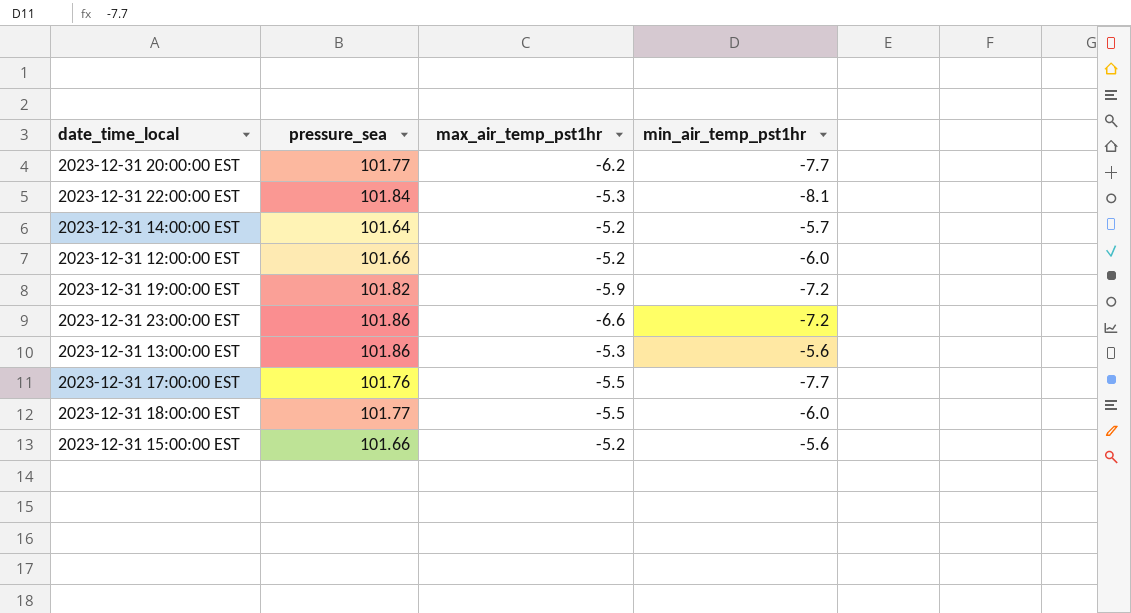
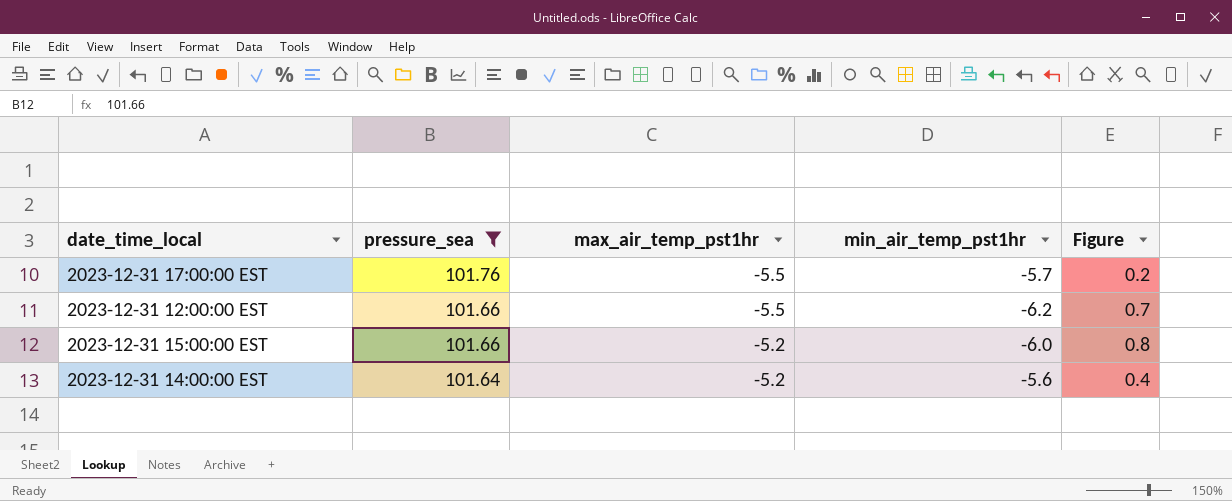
filter: none -> pressure_sea <= 101.76
row order: none -> pressure_sea descending
column Figure | formula: none -> [max_air_temp_pst1hr] - [min_air_temp_pst1hr]
2023-12-31 17:00:00 EST | min_air_temp_pst1hr: -7.7 -> -5.7
2023-12-31 12:00:00 EST | max_air_temp_pst1hr: -5.2 -> -5.5
2023-12-31 12:00:00 EST | min_air_temp_pst1hr: -6.0 -> -6.2
2023-12-31 15:00:00 EST | min_air_temp_pst1hr: -5.6 -> -6.0
2023-12-31 14:00:00 EST | min_air_temp_pst1hr: -5.7 -> -5.6

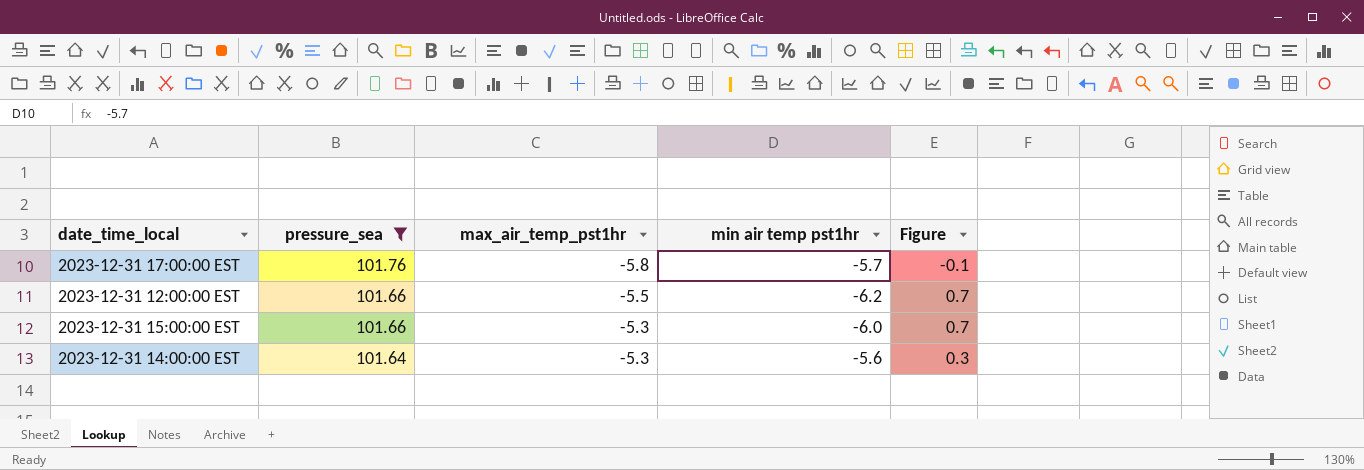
column name: min_air_temp_pst1hr -> min air temp pst1hr
2023-12-31 17:00:00 EST | max_air_temp_pst1hr: -5.5 -> -5.8
2023-12-31 17:00:00 EST | Figure: 0.2 -> -0.1
2023-12-31 15:00:00 EST | max_air_temp_pst1hr: -5.2 -> -5.3
2023-12-31 15:00:00 EST | Figure: 0.8 -> 0.7
2023-12-31 14:00:00 EST | max_air_temp_pst1hr: -5.2 -> -5.3
2023-12-31 14:00:00 EST | Figure: 0.4 -> 0.3

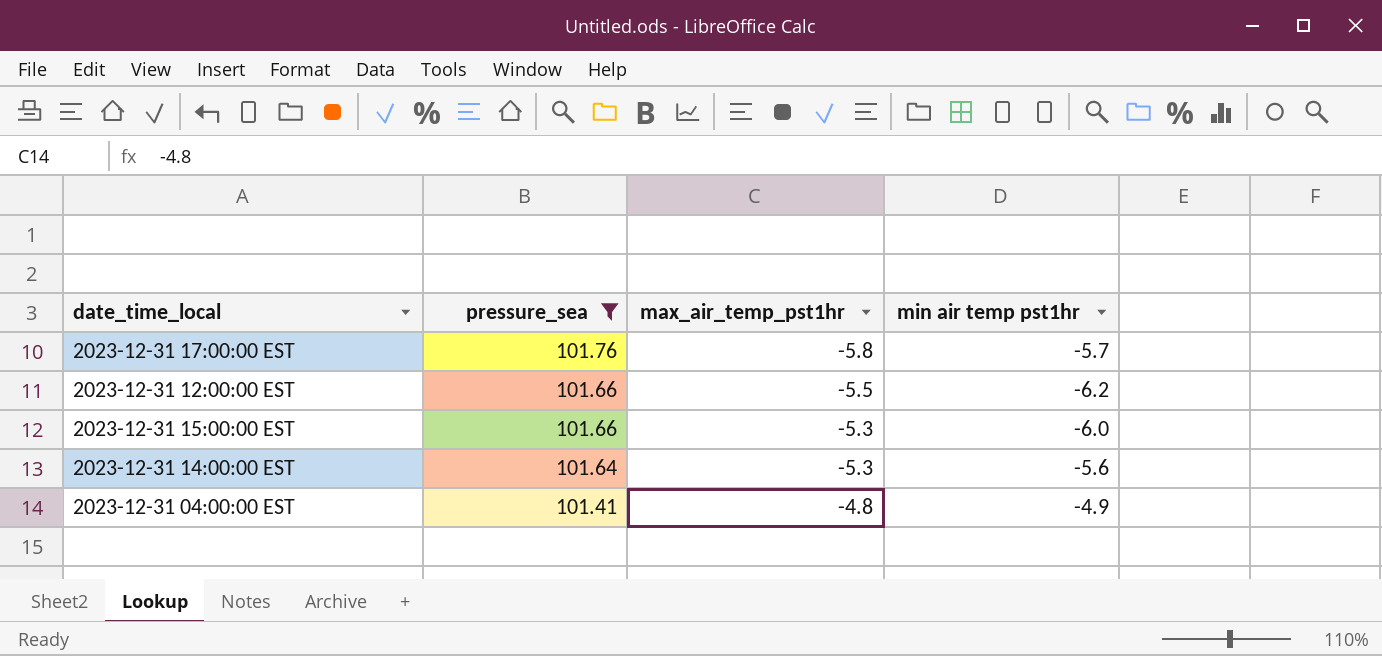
column Figure | formula: [max_air_temp_pst1hr] - [min air temp pst1hr] -> none
row 2023-12-31 04:00:00 EST: none -> 101.41 | -4.8 | -4.9

